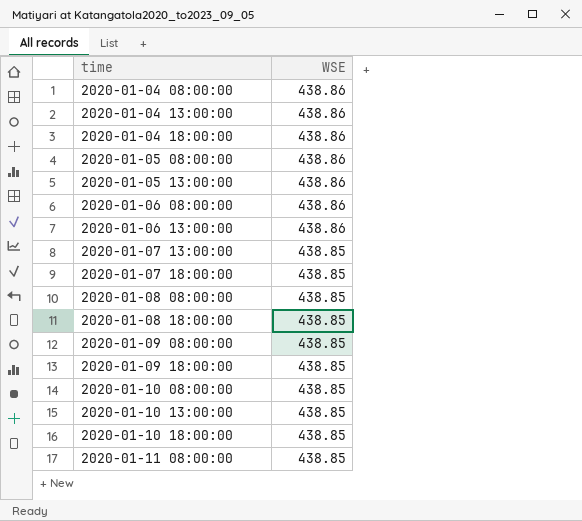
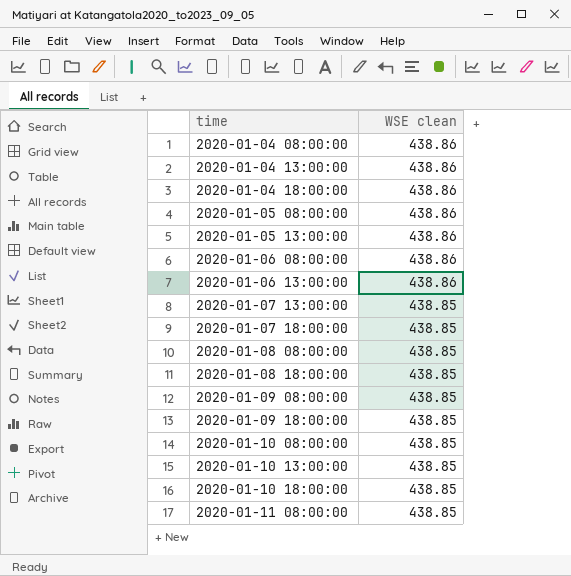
column name: WSE -> WSE clean

